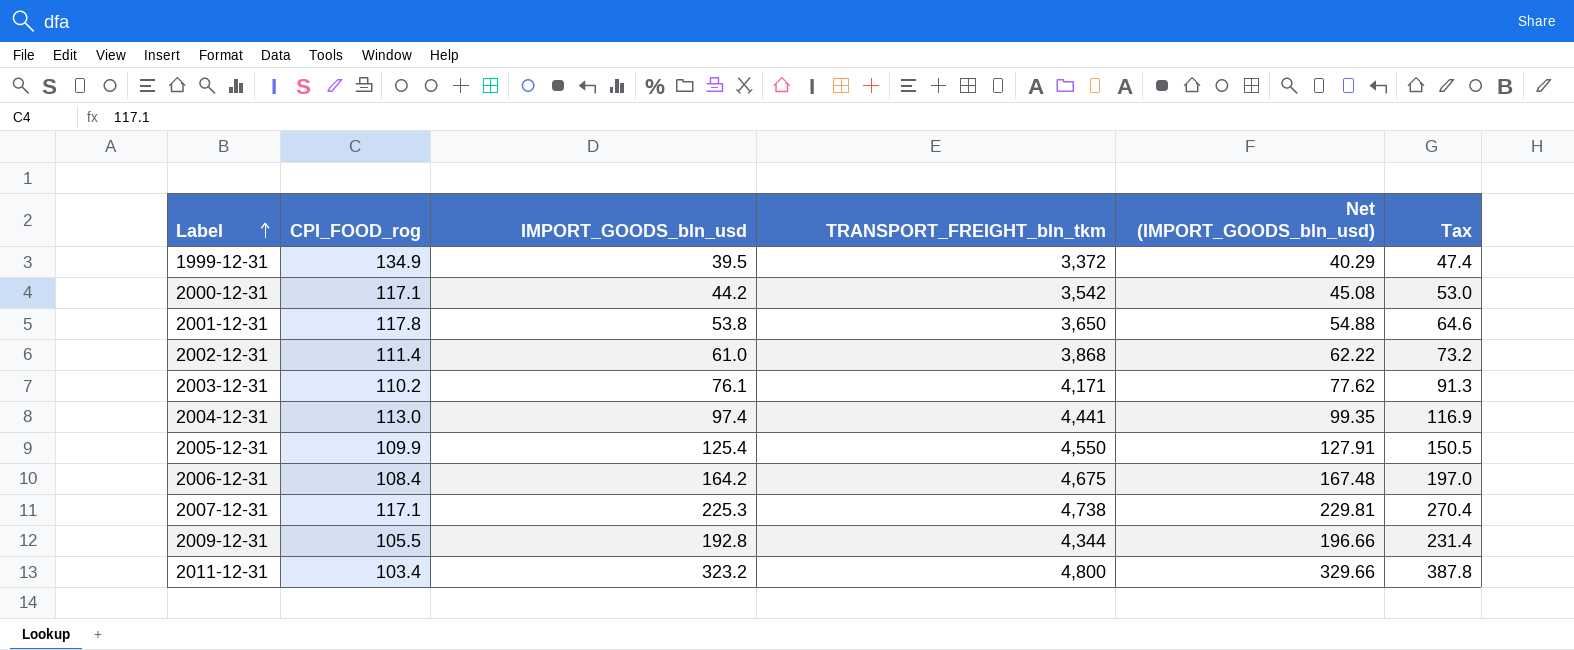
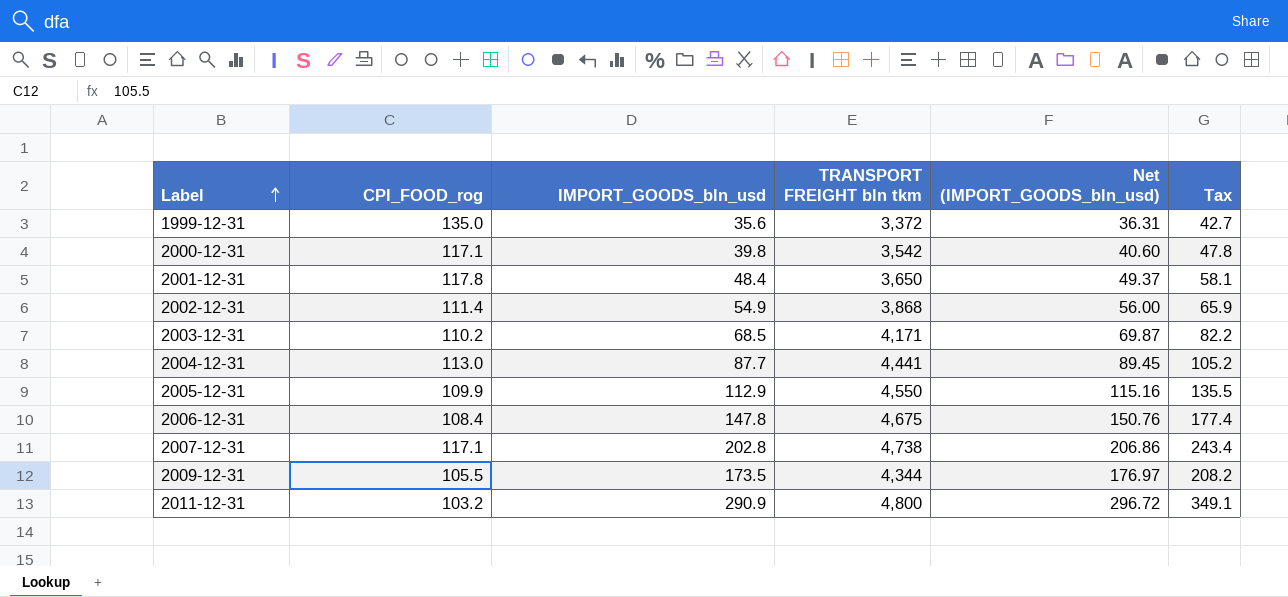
column name: TRANSPORT_FREIGHT_bln_tkm -> TRANSPORT FREIGHT bln tkm
1999-12-31 | CPI_FOOD_rog: 134.9 -> 135.0
1999-12-31 | IMPORT_GOODS_bln_usd: 39.5 -> 35.6
1999-12-31 | Net (IMPORT_GOODS_bln_usd): 40.29 -> 36.31
1999-12-31 | Tax: 47.4 -> 42.7
2000-12-31 | IMPORT_GOODS_bln_usd: 44.2 -> 39.8
2000-12-31 | Net (IMPORT_GOODS_bln_usd): 45.08 -> 40.60
2000-12-31 | Tax: 53.0 -> 47.8
2001-12-31 | IMPORT_GOODS_bln_usd: 53.8 -> 48.4
2001-12-31 | Net (IMPORT_GOODS_bln_usd): 54.88 -> 49.37
2001-12-31 | Tax: 64.6 -> 58.1
2002-12-31 | IMPORT_GOODS_bln_usd: 61.0 -> 54.9
2002-12-31 | Net (IMPORT_GOODS_bln_usd): 62.22 -> 56.00
2002-12-31 | Tax: 73.2 -> 65.9
2003-12-31 | IMPORT_GOODS_bln_usd: 76.1 -> 68.5
2003-12-31 | Net (IMPORT_GOODS_bln_usd): 77.62 -> 69.87
2003-12-31 | Tax: 91.3 -> 82.2
2004-12-31 | IMPORT_GOODS_bln_usd: 97.4 -> 87.7
2004-12-31 | Net (IMPORT_GOODS_bln_usd): 99.35 -> 89.45
2004-12-31 | Tax: 116.9 -> 105.2
2005-12-31 | IMPORT_GOODS_bln_usd: 125.4 -> 112.9
2005-12-31 | Net (IMPORT_GOODS_bln_usd): 127.91 -> 115.16
2005-12-31 | Tax: 150.5 -> 135.5
2006-12-31 | IMPORT_GOODS_bln_usd: 164.2 -> 147.8
2006-12-31 | Net (IMPORT_GOODS_bln_usd): 167.48 -> 150.76
2006-12-31 | Tax: 197.0 -> 177.4
2007-12-31 | IMPORT_GOODS_bln_usd: 225.3 -> 202.8
2007-12-31 | Net (IMPORT_GOODS_bln_usd): 229.81 -> 206.86
2007-12-31 | Tax: 270.4 -> 243.4
2009-12-31 | IMPORT_GOODS_bln_usd: 192.8 -> 173.5
2009-12-31 | Net (IMPORT_GOODS_bln_usd): 196.66 -> 176.97
2009-12-31 | Tax: 231.4 -> 208.2
2011-12-31 | CPI_FOOD_rog: 103.4 -> 103.2
2011-12-31 | IMPORT_GOODS_bln_usd: 323.2 -> 290.9
2011-12-31 | Net (IMPORT_GOODS_bln_usd): 329.66 -> 296.72
2011-12-31 | Tax: 387.8 -> 349.1

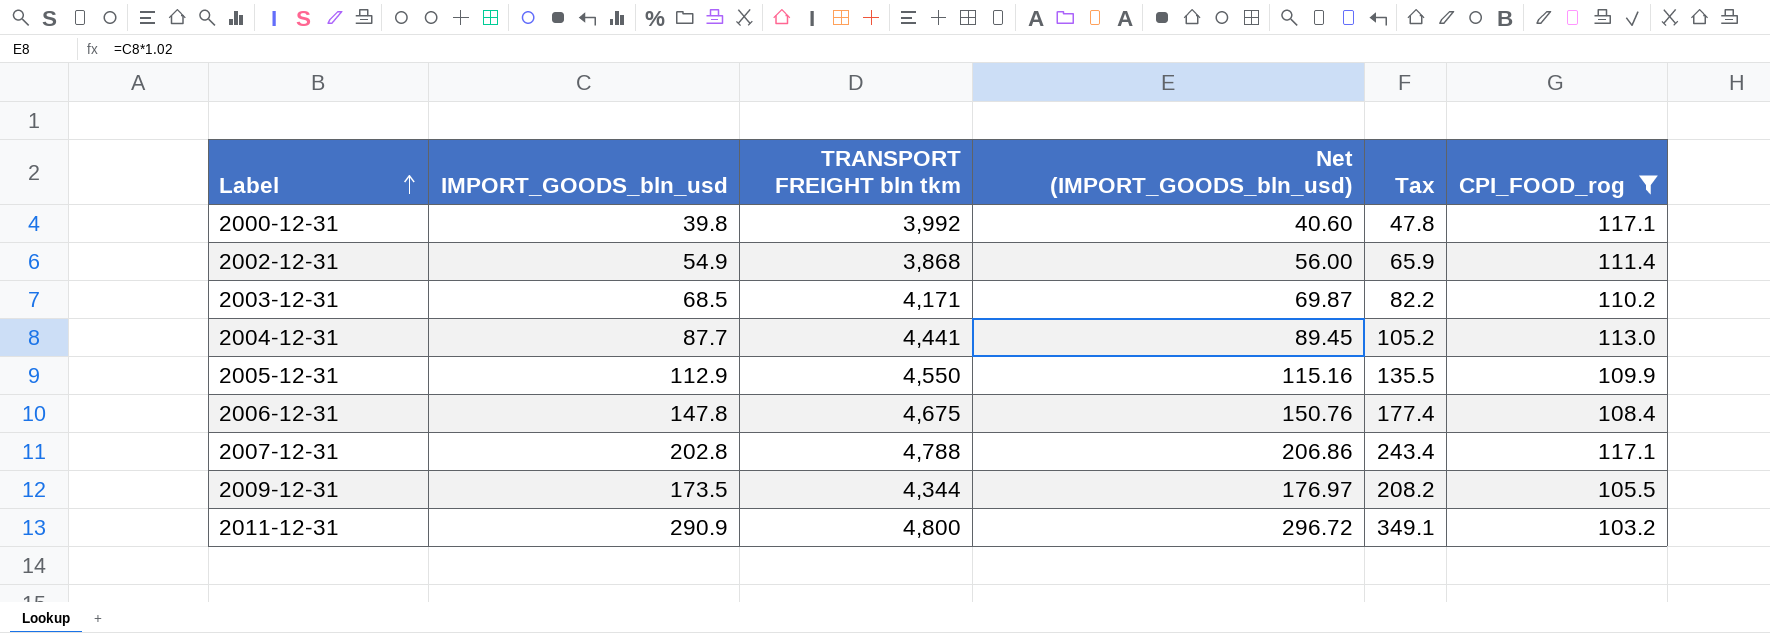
filter: none -> CPI_FOOD_rog <= 117.1
column CPI_FOOD_rog | position: 2 -> 6
2000-12-31 | TRANSPORT FREIGHT bln tkm: 3,542 -> 3,992
2007-12-31 | TRANSPORT FREIGHT bln tkm: 4,738 -> 4,788

